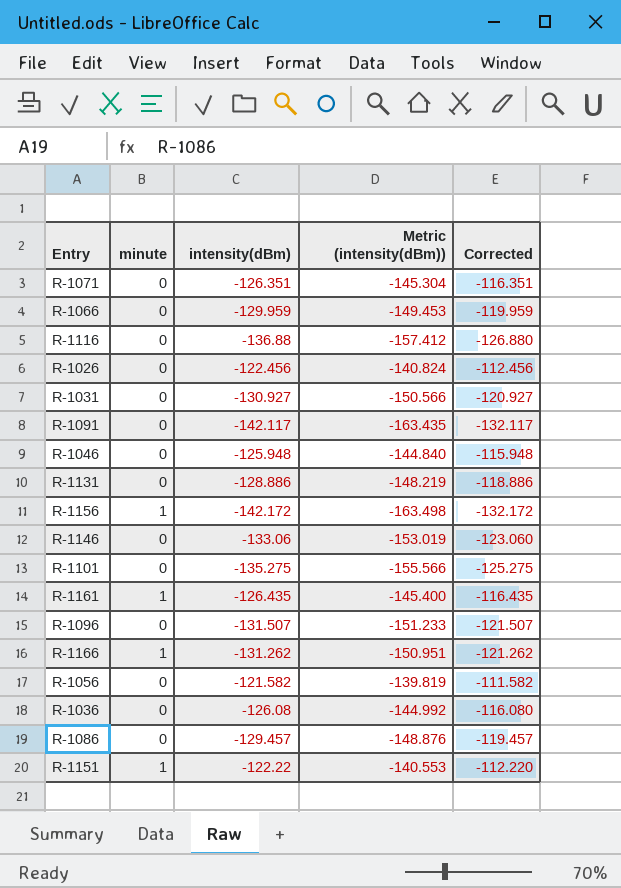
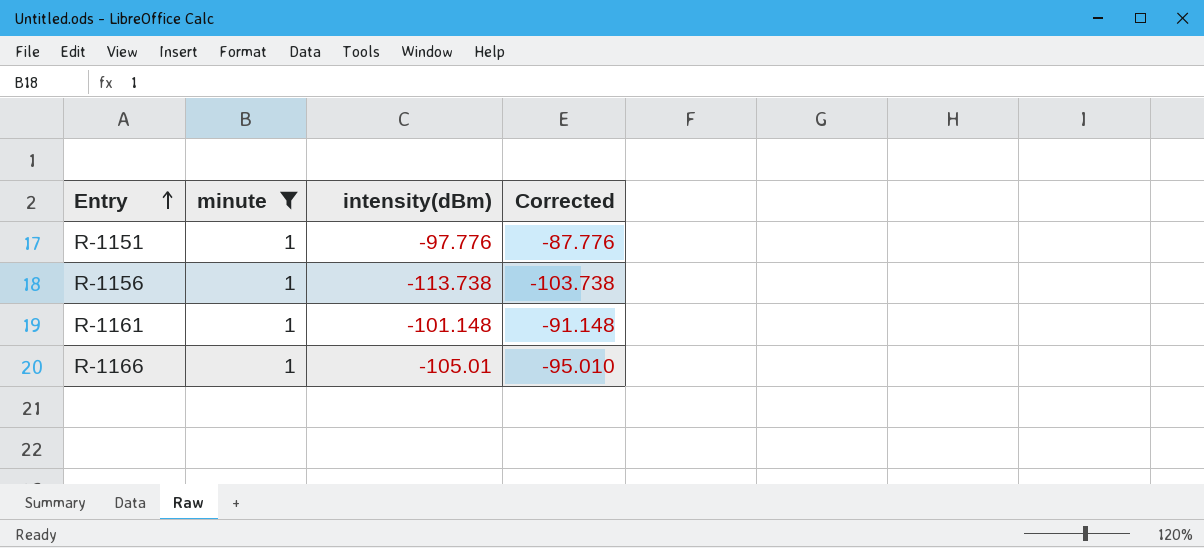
filter: none -> minute = 1
row order: none -> Entry ascending
column Metric (intensity(dBm)) | formula: [intensity(dBm)] * 1.15 -> none
R-1151 | intensity(dBm): -122.22 -> -97.776
R-1151 | Corrected: -112.220 -> -87.776
R-1156 | intensity(dBm): -142.172 -> -113.738
R-1156 | Corrected: -132.172 -> -103.738
R-1161 | intensity(dBm): -126.435 -> -101.148
R-1161 | Corrected: -116.435 -> -91.148
R-1166 | intensity(dBm): -131.262 -> -105.01
R-1166 | Corrected: -121.262 -> -95.010

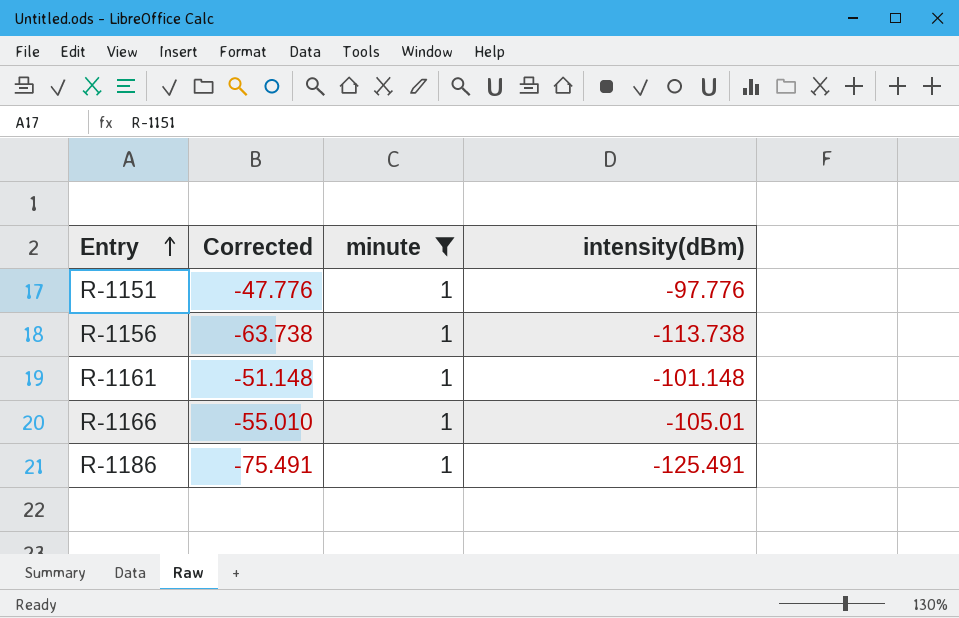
column Corrected | formula: [intensity(dBm)] + 10 -> [intensity(dBm)] + 50
column Corrected | position: 4 -> 2
row R-1186: none -> -75.491 | 1 | -125.491

